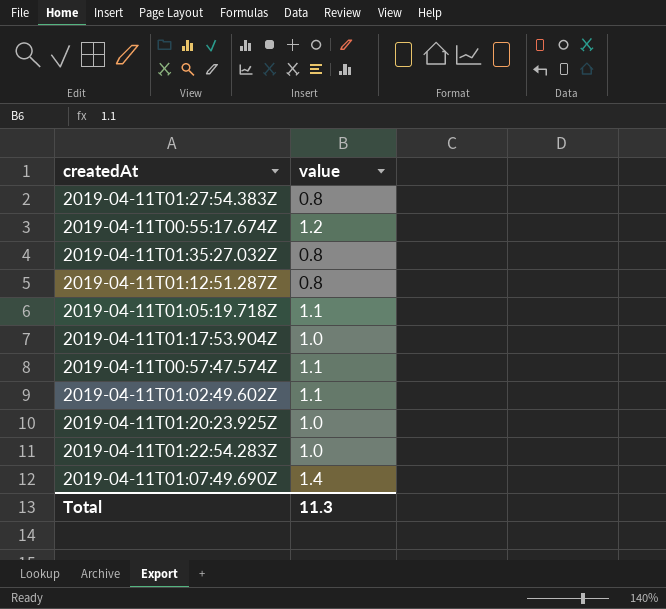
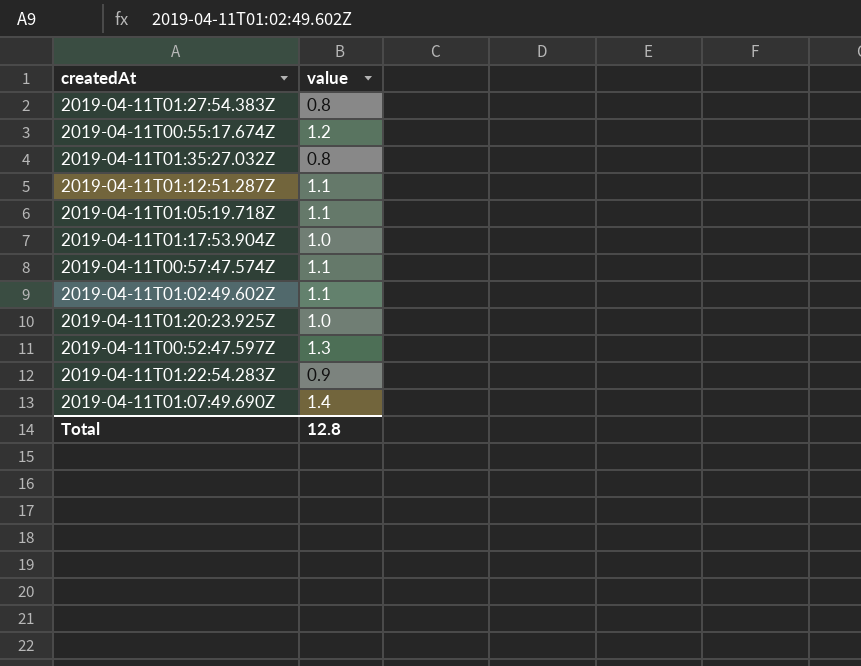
2019-04-11T01:12:51.287Z | value: 0.8 -> 1.1
row 2019-04-11T00:52:47.597Z: none -> 1.3
2019-04-11T01:22:54.283Z | value: 1.0 -> 0.9
Total | value: 11.3 -> 12.8

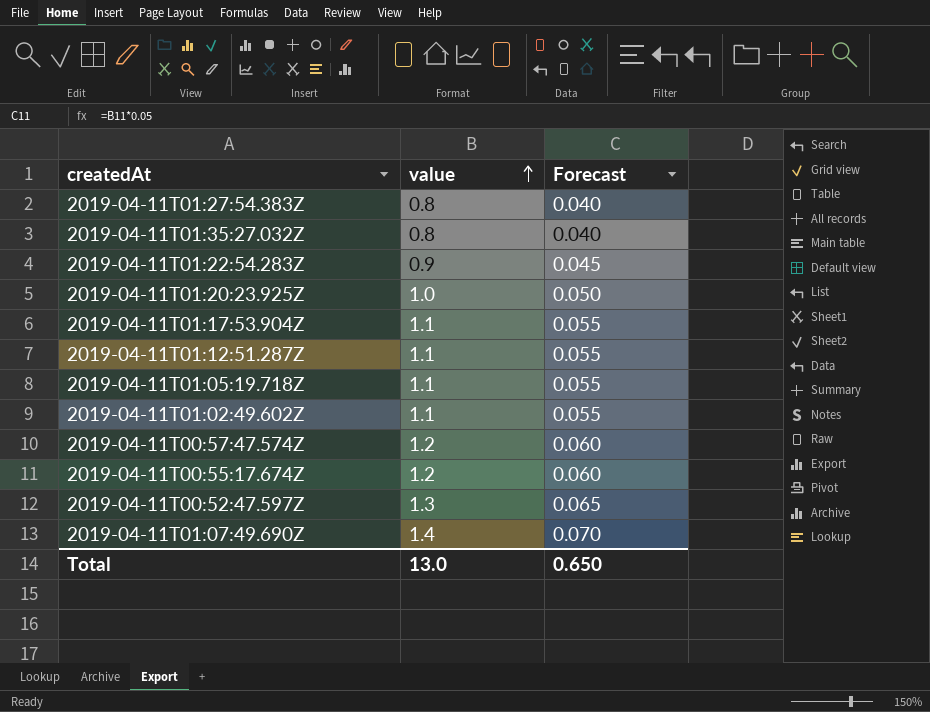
row order: none -> value ascending
column Forecast | formula: none -> [value] * 0.05
2019-04-11T01:17:53.904Z | value: 1.0 -> 1.1
2019-04-11T00:57:47.574Z | value: 1.1 -> 1.2
Total | value: 12.8 -> 13.0

